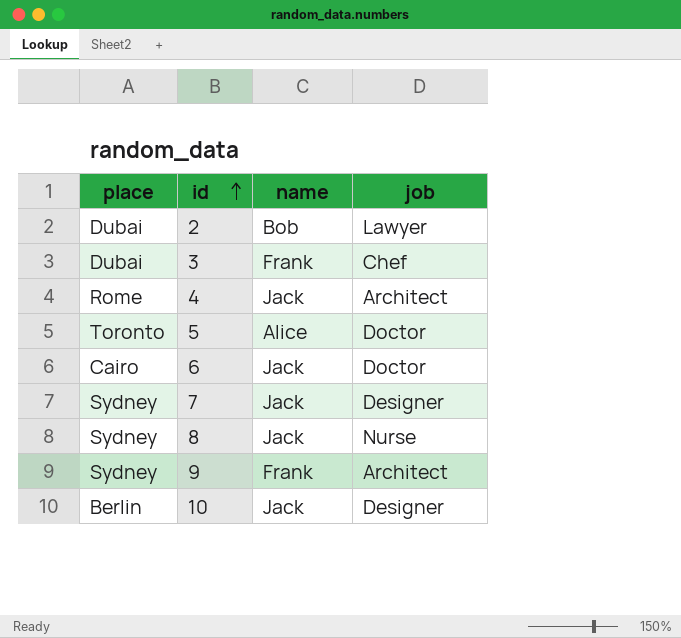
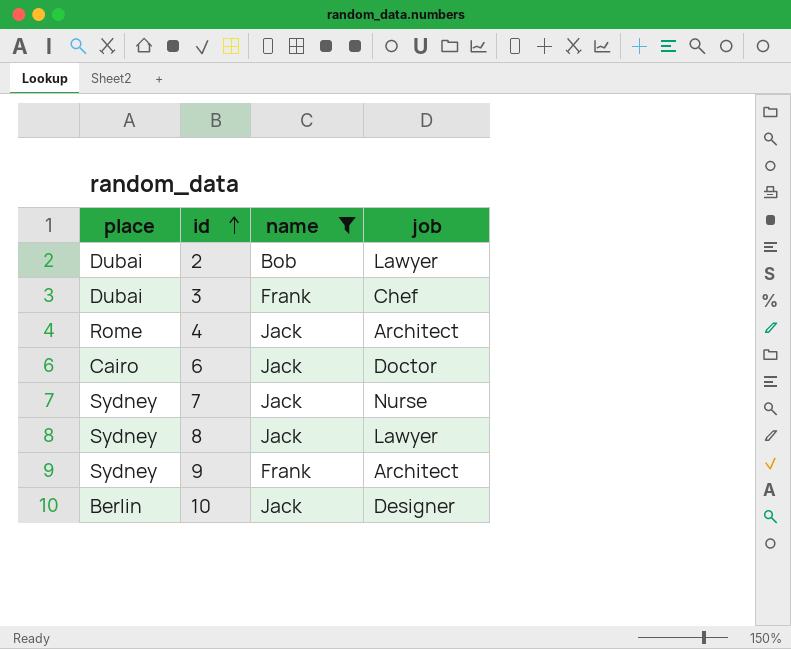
filter: none -> name != Alice
7 | job: Designer -> Nurse
8 | job: Nurse -> Lawyer

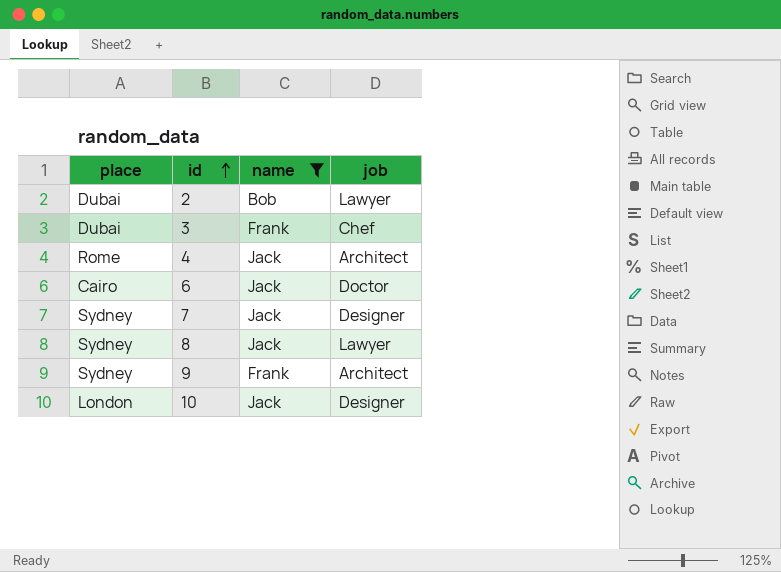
7 | job: Nurse -> Designer
10 | place: Berlin -> London

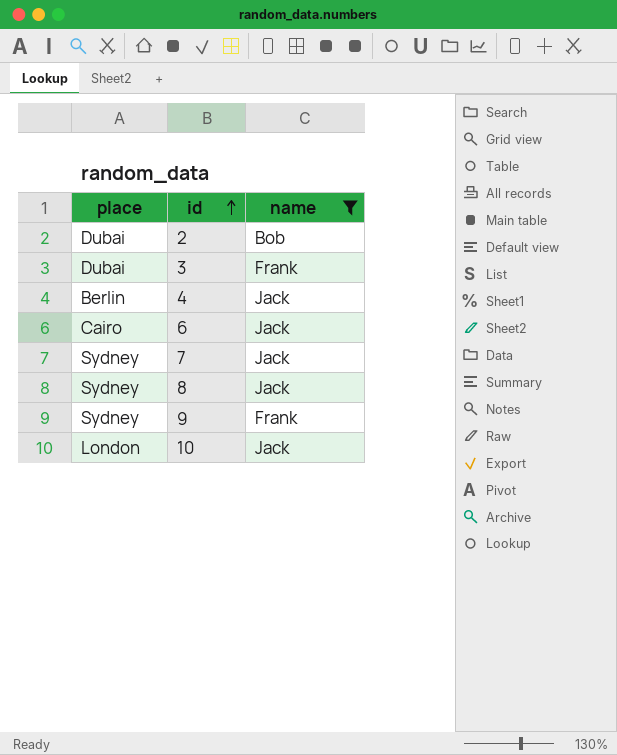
column job | position: 4 -> none
4 | place: Rome -> Berlin

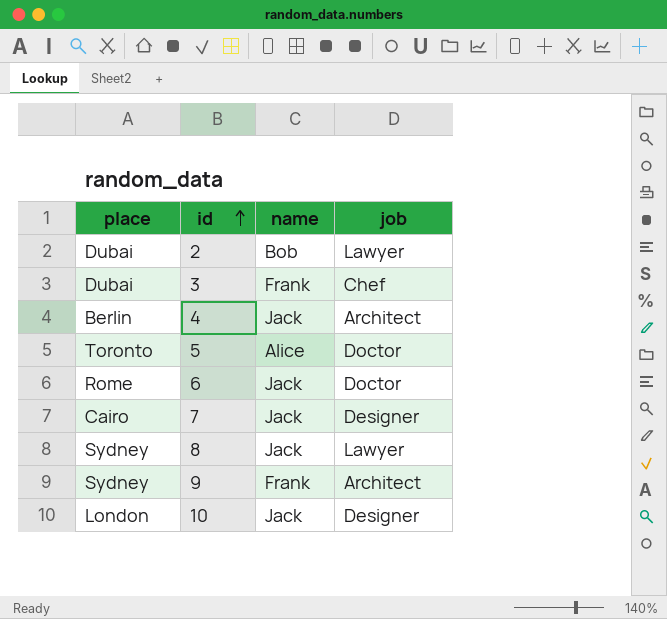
filter: name != Alice -> none
column job | position: none -> 4
6 | place: Cairo -> Rome
7 | place: Sydney -> Cairo

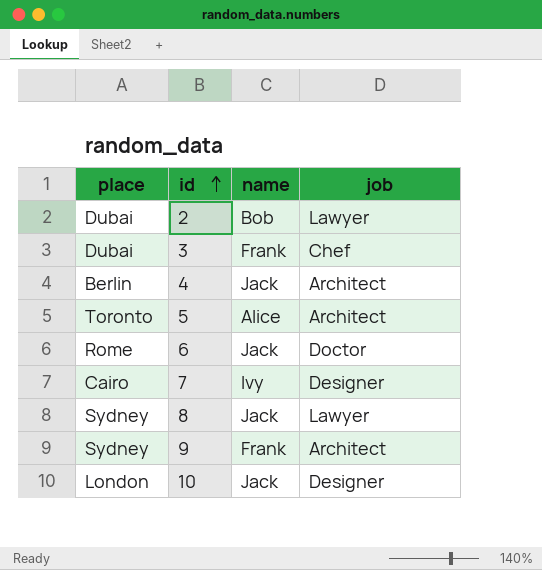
5 | job: Doctor -> Architect
7 | name: Jack -> Ivy

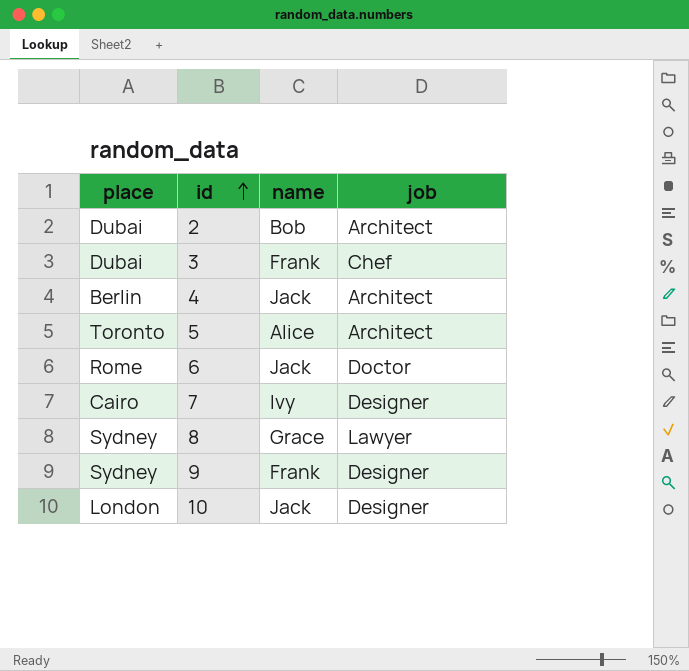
2 | job: Lawyer -> Architect
8 | name: Jack -> Grace
9 | job: Architect -> Designer

